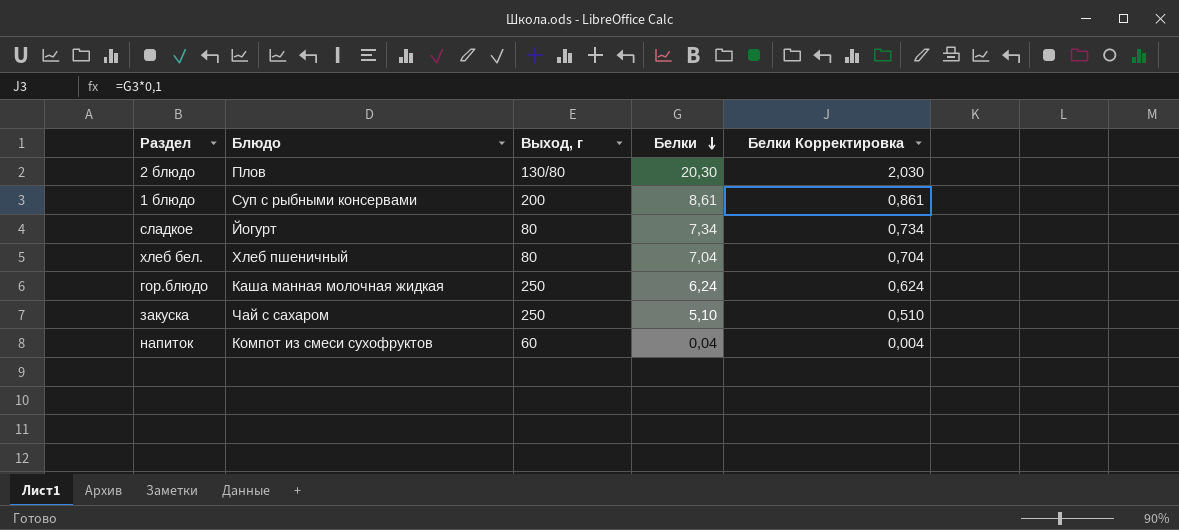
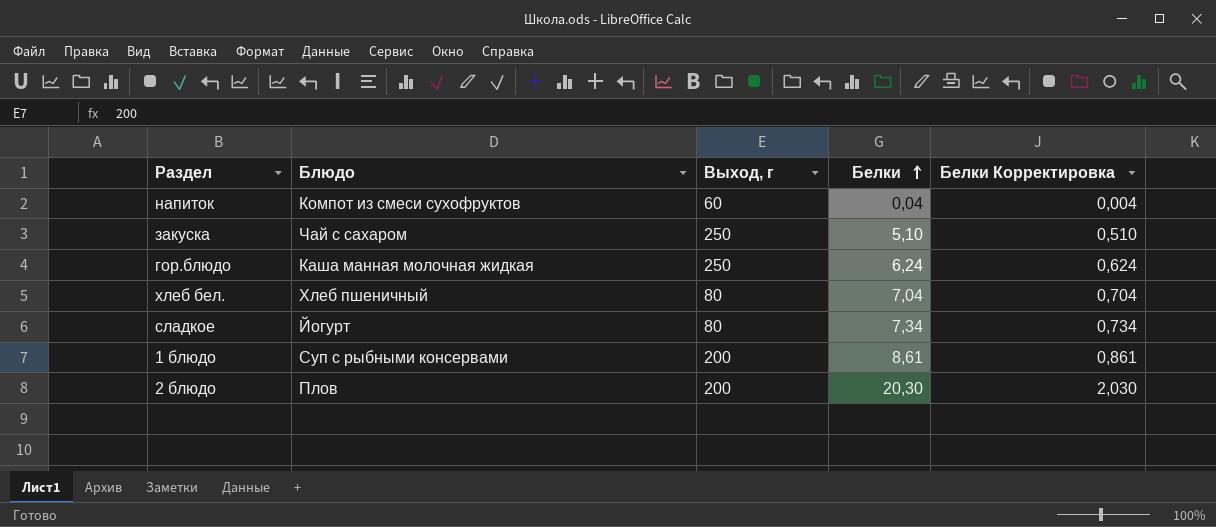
row order: Белки descending -> Белки ascending
2 блюдо | Выход, г: 130/80 -> 200

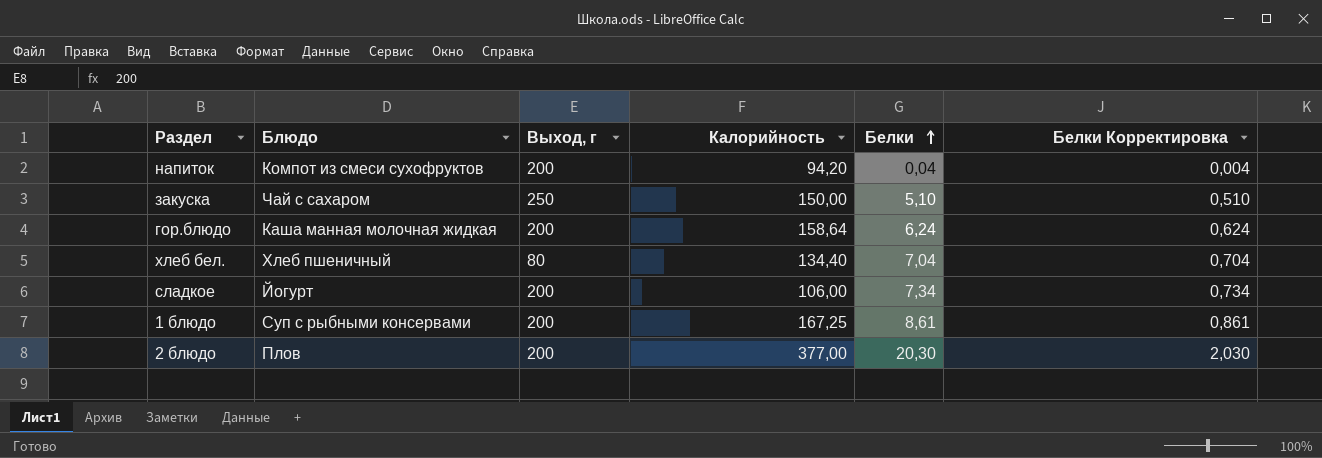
column Калорийность | position: none -> 4
напиток | Выход, г: 60 -> 200
гор.блюдо | Выход, г: 250 -> 200
сладкое | Выход, г: 80 -> 200

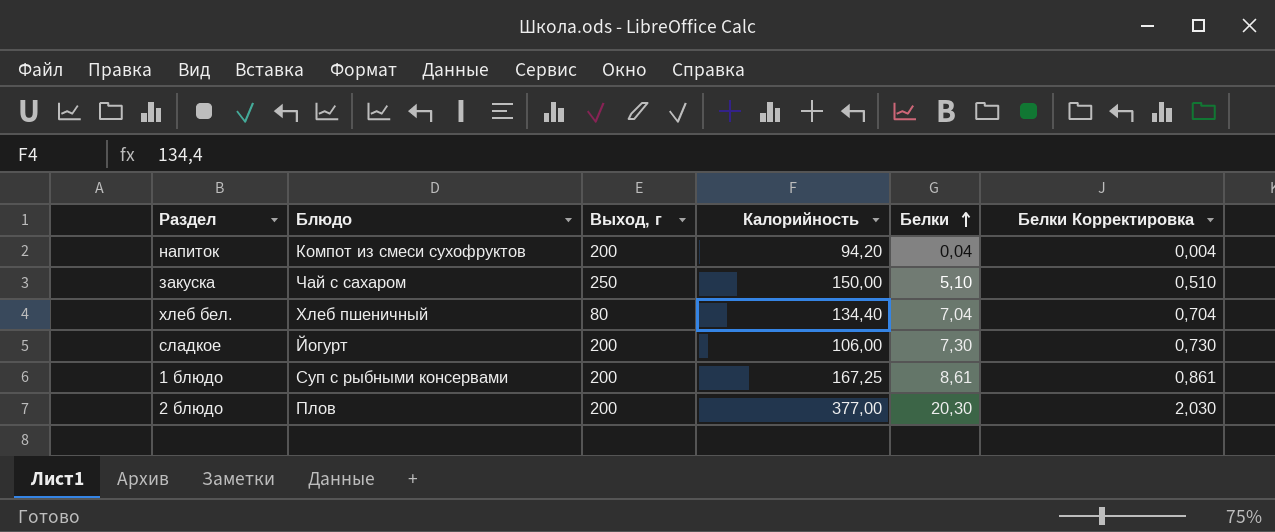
row гор.блюдо: Каша манная молочная жидкая | 200 | 158,64 | 6,24 | 0,624 -> none
сладкое | Белки: 7,34 -> 7,30
сладкое | Белки Корректировка: 0,734 -> 0,730

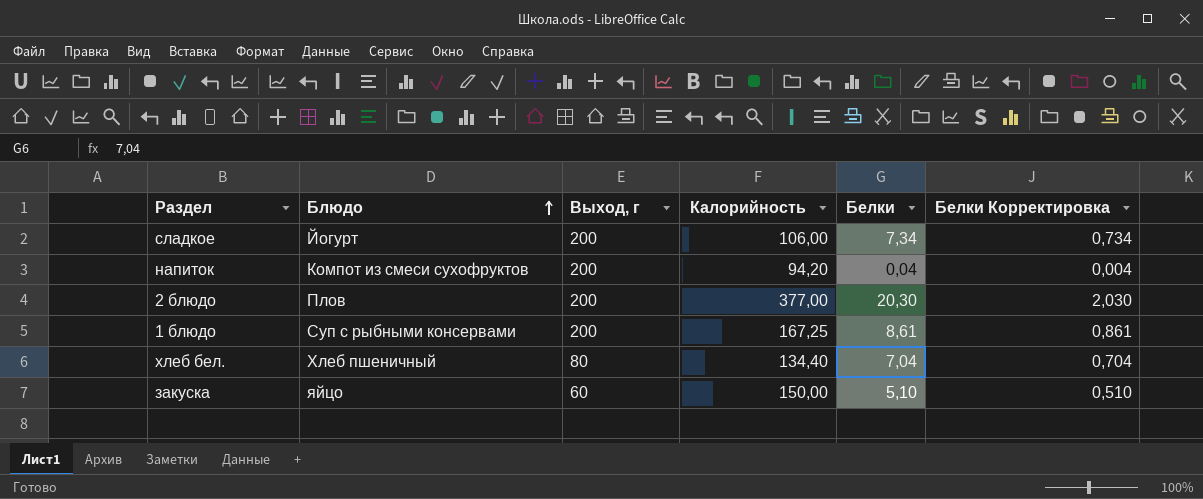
row order: Белки ascending -> Блюдо ascending
сладкое | Белки: 7,30 -> 7,34
сладкое | Белки Корректировка: 0,730 -> 0,734
закуска | Блюдо: Чай с сахаром -> яйцо
закуска | Выход, г: 250 -> 60

